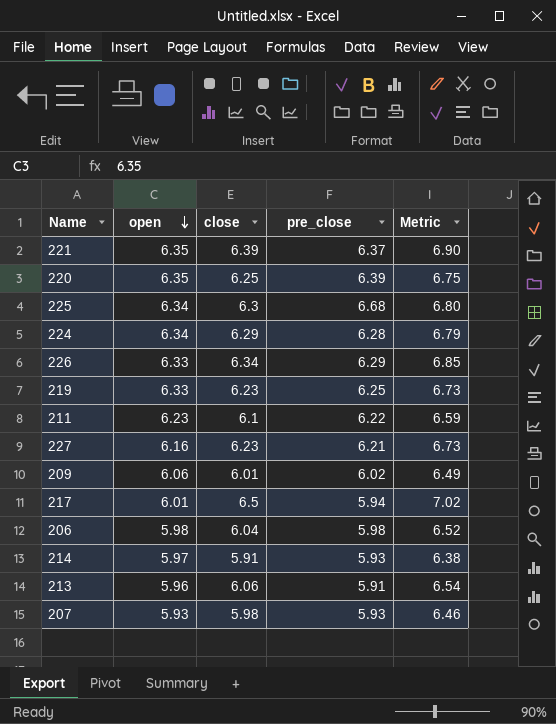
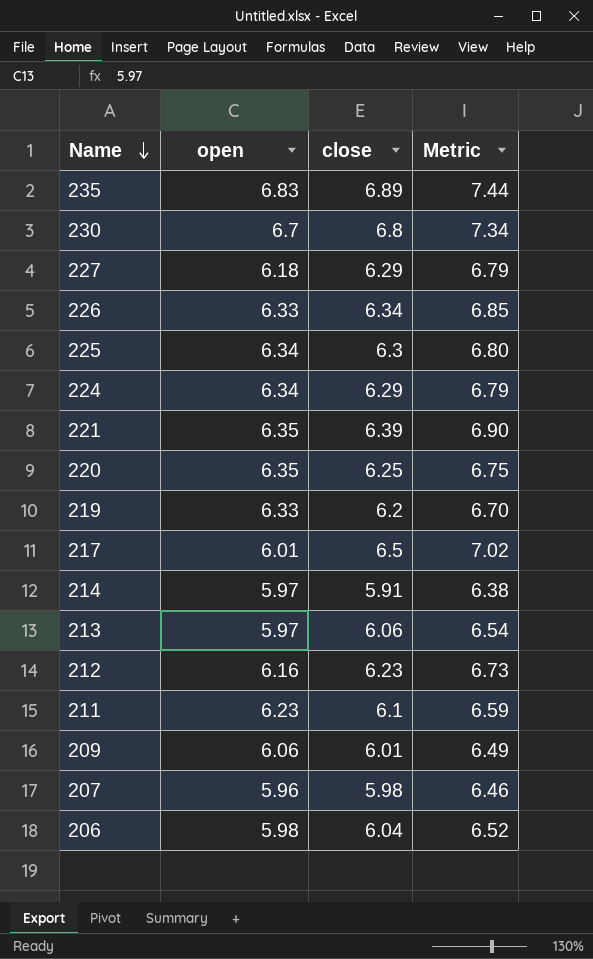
row order: open descending -> Name descending
column pre_close | position: 4 -> none
row 235: none -> 6.83 | 6.89 | 7.44
row 230: none -> 6.7 | 6.8 | 7.34
227 | open: 6.16 -> 6.18
227 | close: 6.23 -> 6.29
227 | Metric: 6.73 -> 6.79
219 | close: 6.23 -> 6.2
219 | Metric: 6.73 -> 6.70
213 | open: 5.96 -> 5.97
row 212: none -> 6.16 | 6.23 | 6.73
207 | open: 5.93 -> 5.96

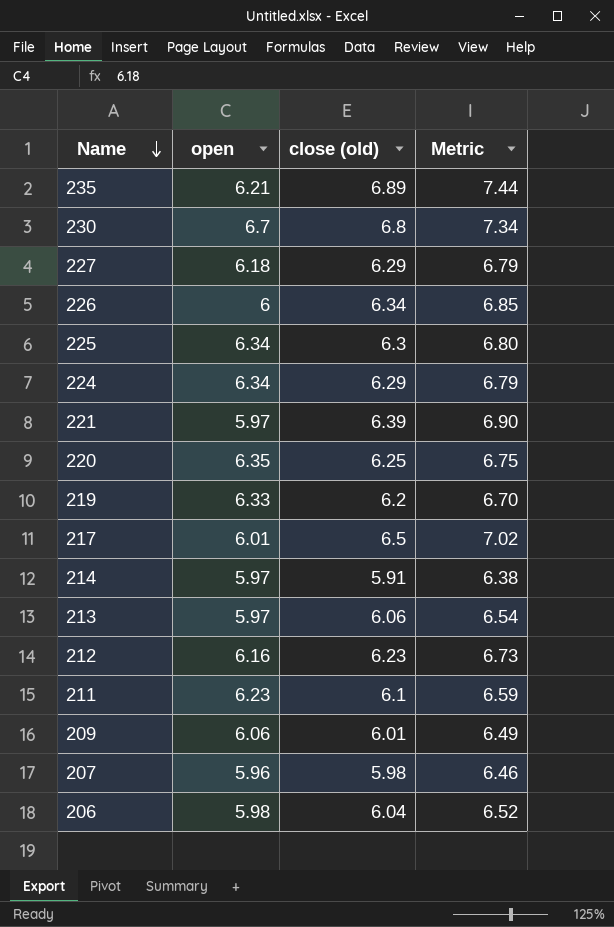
column name: close -> close (old)
235 | open: 6.83 -> 6.21
226 | open: 6.33 -> 6
221 | open: 6.35 -> 5.97

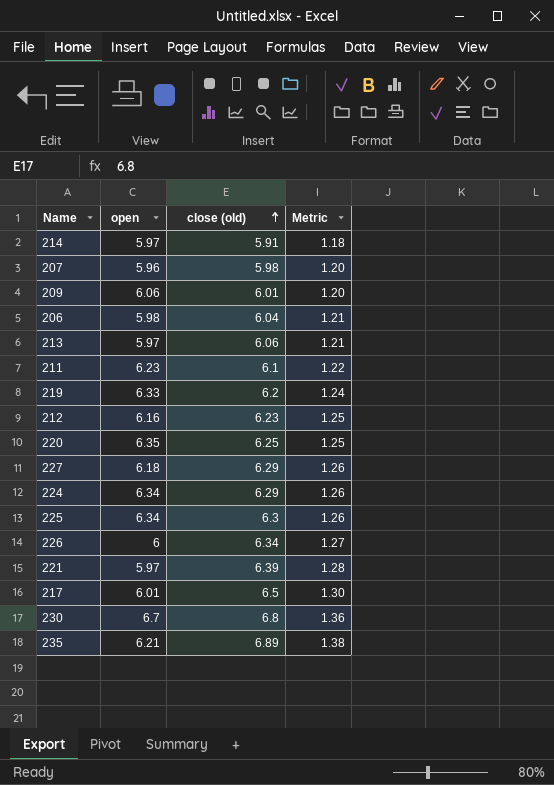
row order: Name descending -> close (old) ascending
column Metric | formula: [close (old)] * 1.08 -> [close (old)] * 0.2

